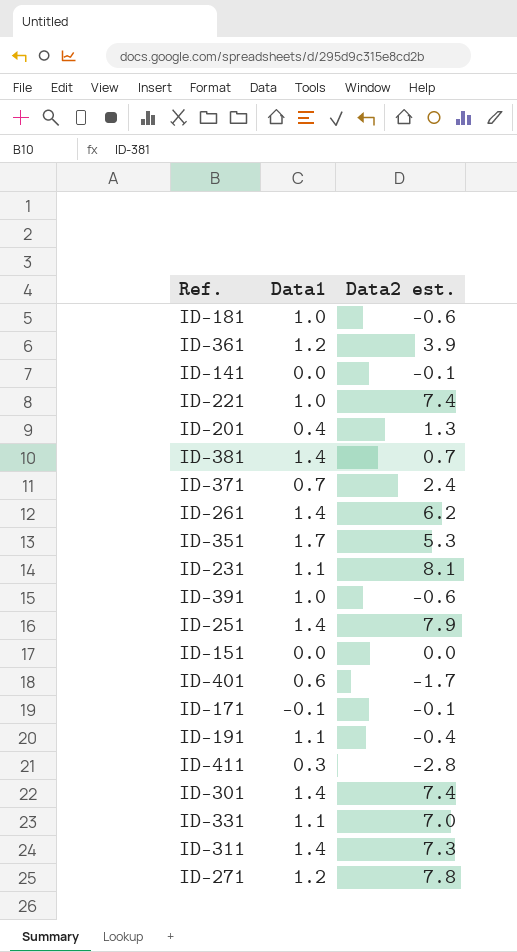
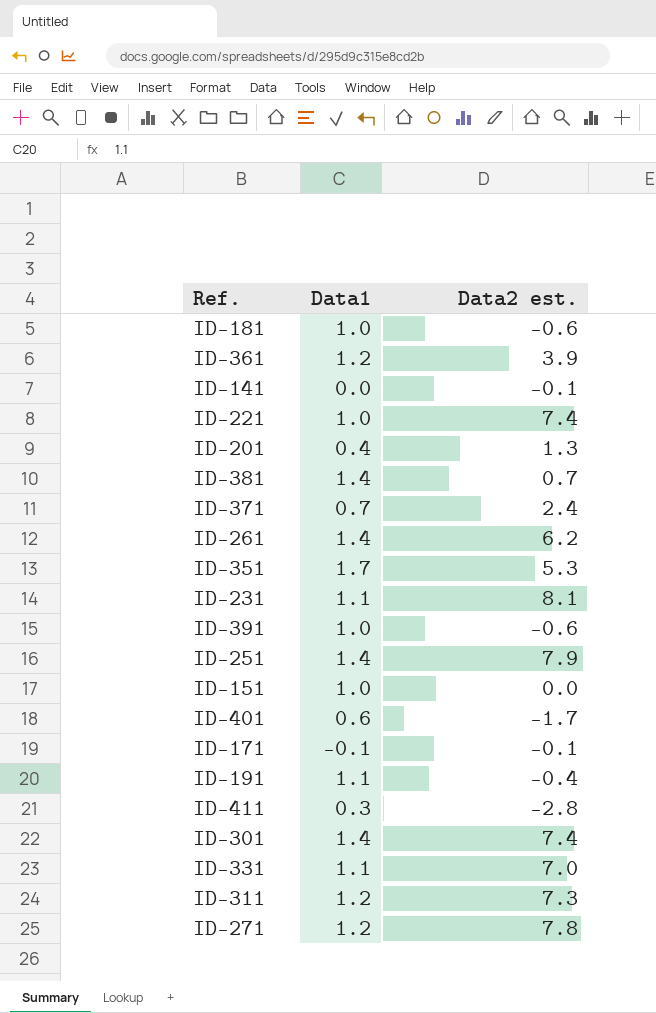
ID-151 | Data1: 0.0 -> 1.0
ID-311 | Data1: 1.4 -> 1.2

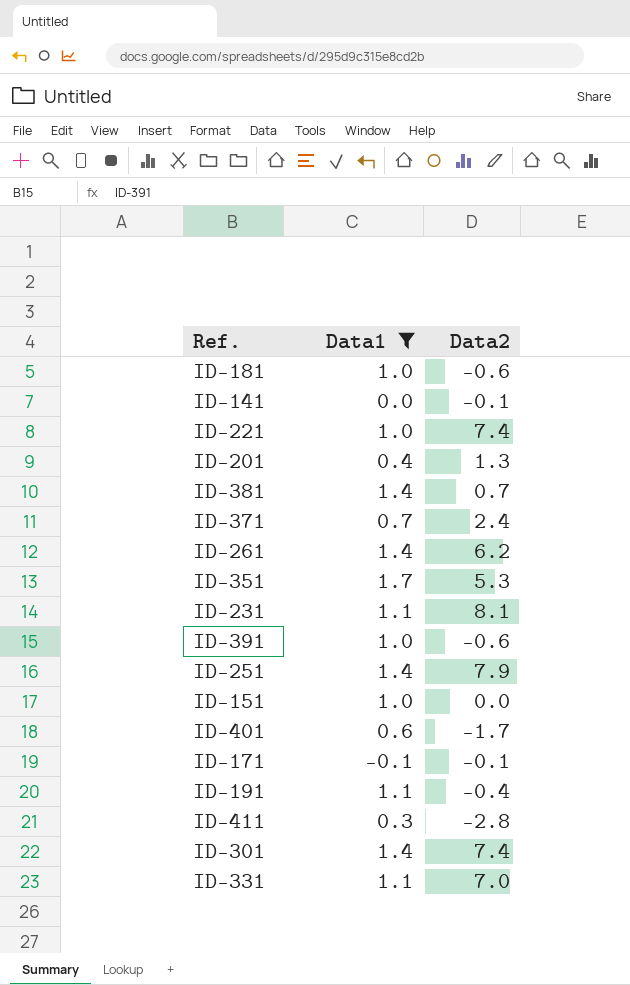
filter: none -> Data1 != 1.2
column name: Data2 est. -> Data2

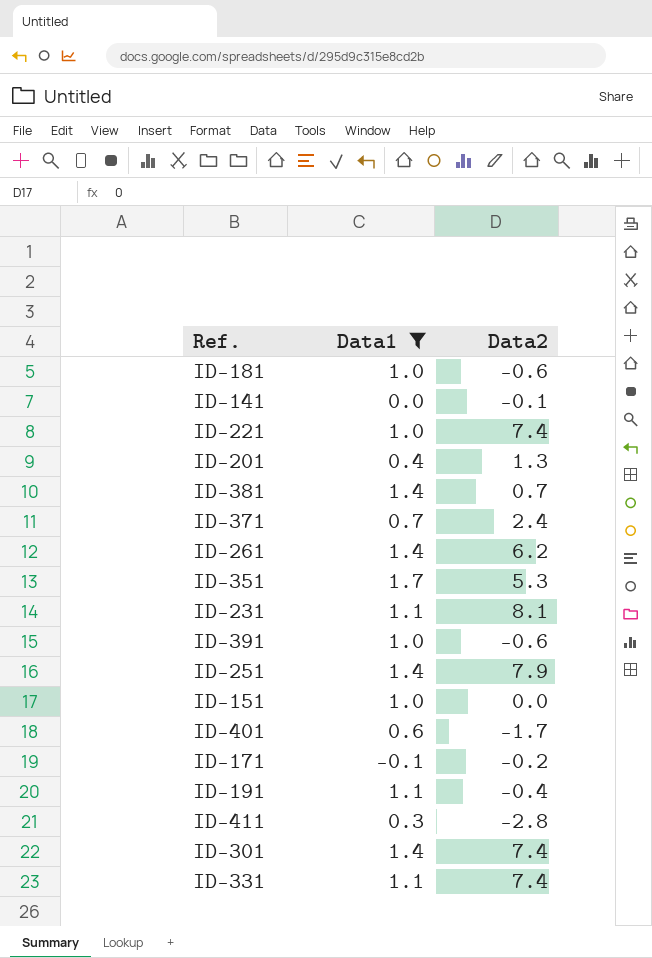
ID-171 | Data2: -0.1 -> -0.2
ID-331 | Data2: 7.0 -> 7.4

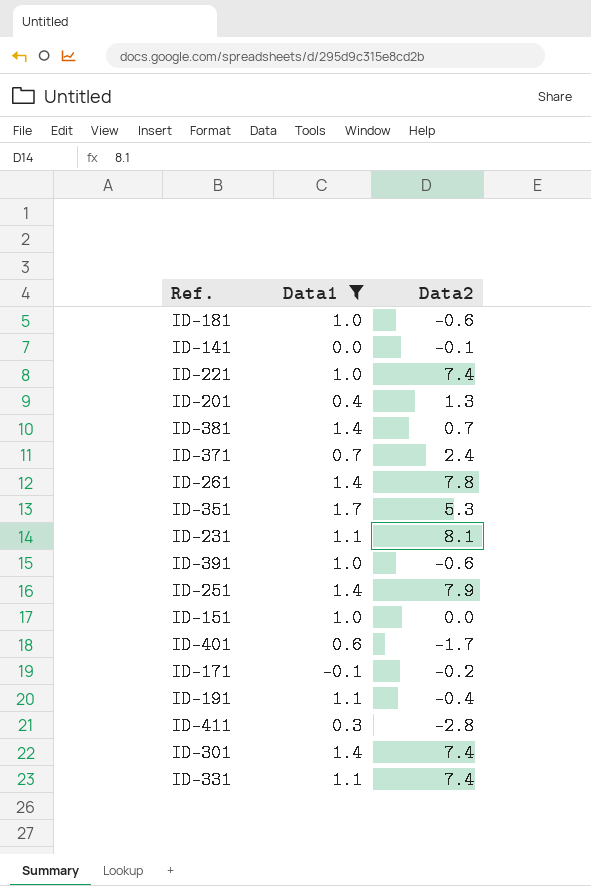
ID-261 | Data2: 6.2 -> 7.8

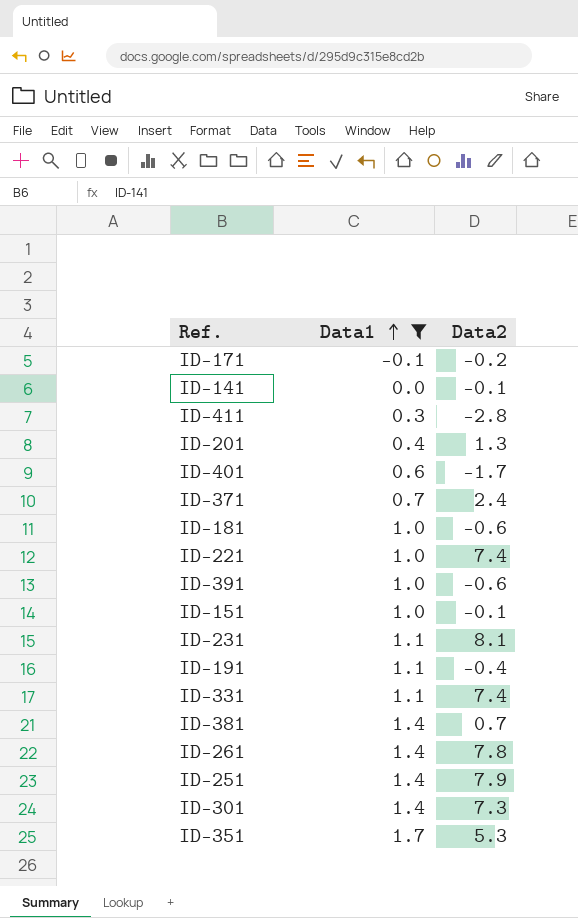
row order: none -> Data1 ascending
ID-151 | Data2: 0.0 -> -0.1
ID-301 | Data2: 7.4 -> 7.3

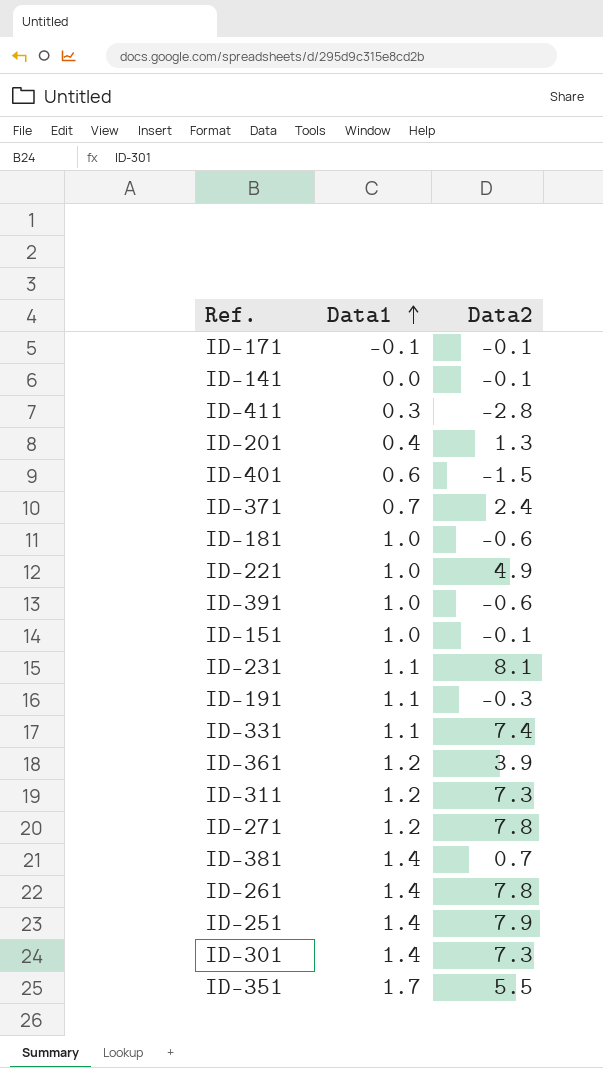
filter: Data1 != 1.2 -> none
ID-171 | Data2: -0.2 -> -0.1
ID-401 | Data2: -1.7 -> -1.5
ID-221 | Data2: 7.4 -> 4.9
ID-191 | Data2: -0.4 -> -0.3
ID-351 | Data2: 5.3 -> 5.5

